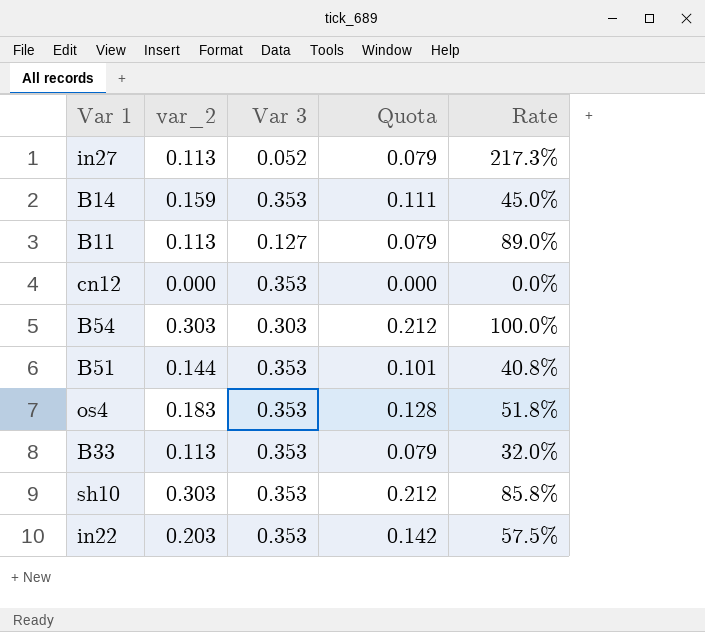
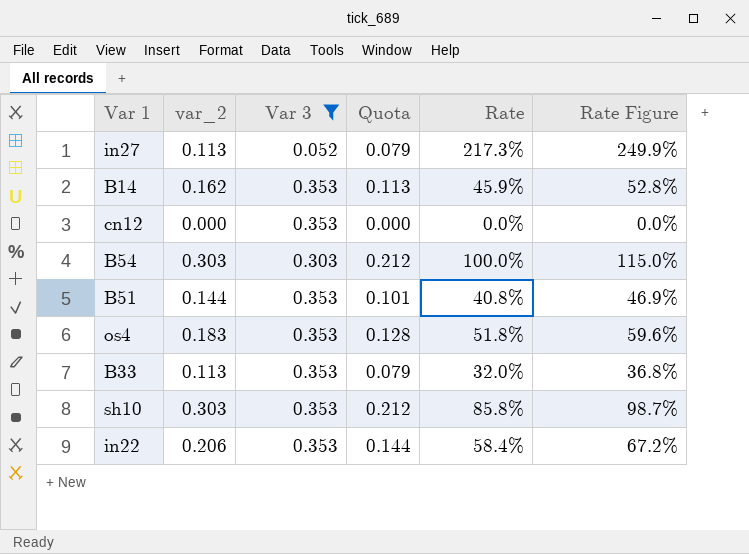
filter: none -> Var 3 != 0.127
column Rate Figure | formula: none -> [Rate] * 1.15
B14 | var_2: 0.159 -> 0.162
B14 | Quota: 0.111 -> 0.113
B14 | Rate: 45.0% -> 45.9%
in22 | var_2: 0.203 -> 0.206
in22 | Quota: 0.142 -> 0.144
in22 | Rate: 57.5% -> 58.4%

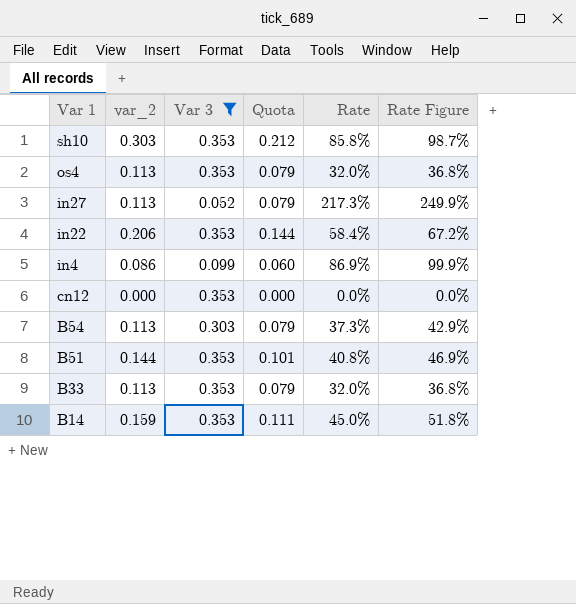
row order: none -> Var 1 descending
os4 | var_2: 0.183 -> 0.113
os4 | Quota: 0.128 -> 0.079
os4 | Rate: 51.8% -> 32.0%
os4 | Rate Figure: 59.6% -> 36.8%
row in4: none -> 0.086 | 0.099 | 0.060 | 86.9% | 99.9%
B54 | var_2: 0.303 -> 0.113
B54 | Quota: 0.212 -> 0.079
B54 | Rate: 100.0% -> 37.3%
B54 | Rate Figure: 115.0% -> 42.9%
B14 | var_2: 0.162 -> 0.159
B14 | Quota: 0.113 -> 0.111
B14 | Rate: 45.9% -> 45.0%
B14 | Rate Figure: 52.8% -> 51.8%

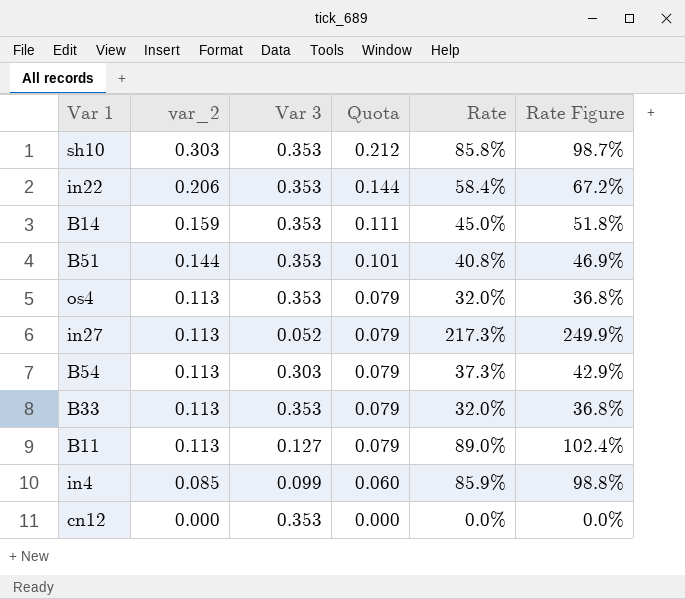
filter: Var 3 != 0.127 -> none
row order: Var 1 descending -> var_2 descending
in4 | var_2: 0.086 -> 0.085
in4 | Rate: 86.9% -> 85.9%
in4 | Rate Figure: 99.9% -> 98.8%

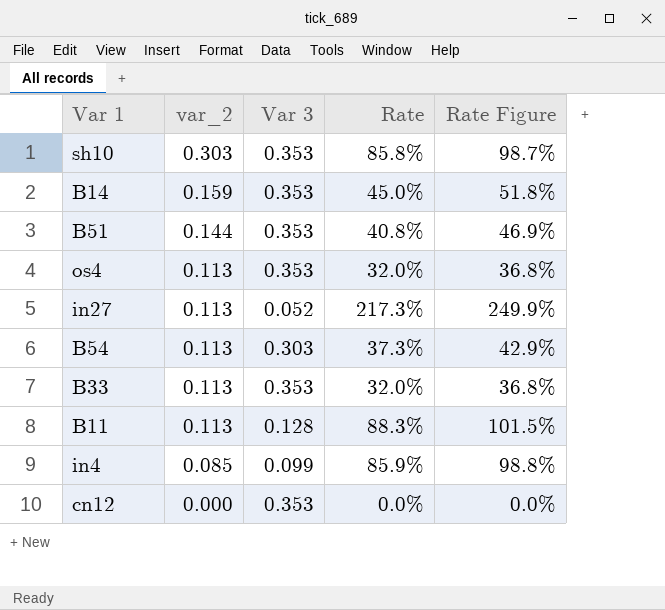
column Quota | formula: [var_2] * 0.7 -> none
row in22: 0.206 | 0.353 | 0.144 | 58.4% | 67.2% -> none
B11 | Var 3: 0.127 -> 0.128
B11 | Rate: 89.0% -> 88.3%
B11 | Rate Figure: 102.4% -> 101.5%

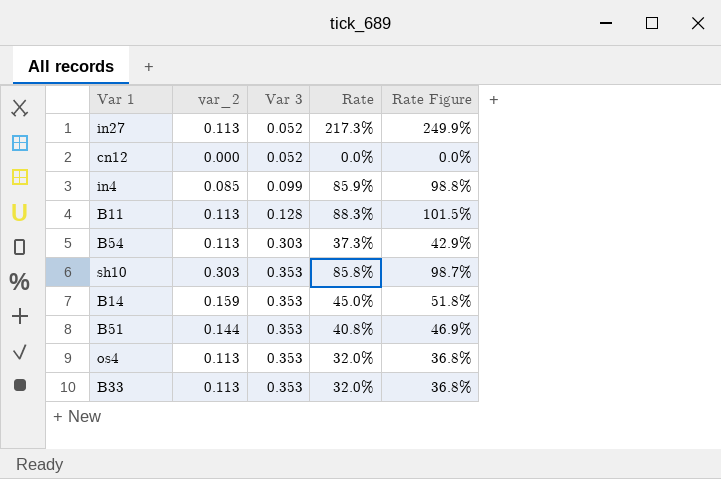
row order: var_2 descending -> Var 3 ascending
cn12 | Var 3: 0.353 -> 0.052

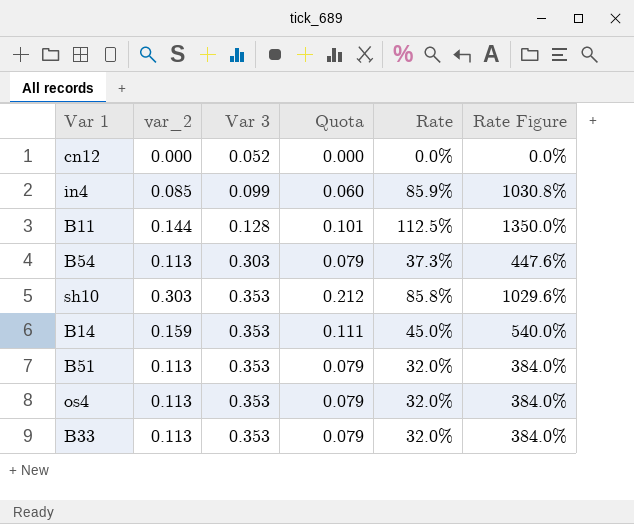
column Quota | formula: none -> [var_2] * 0.7
column Rate Figure | formula: [Rate] * 1.15 -> [Rate] * 12
row in27: 0.113 | 0.052 | 217.3% | 249.9% -> none
B11 | var_2: 0.113 -> 0.144
B11 | Rate: 88.3% -> 112.5%
B51 | var_2: 0.144 -> 0.113
B51 | Rate: 40.8% -> 32.0%

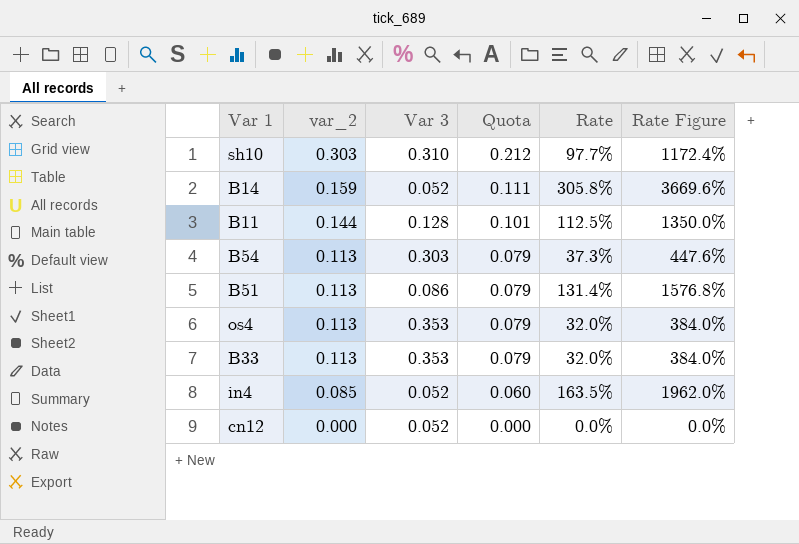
row order: Var 3 ascending -> var_2 descending
sh10 | Var 3: 0.353 -> 0.310
sh10 | Rate: 85.8% -> 97.7%
sh10 | Rate Figure: 1029.6% -> 1172.4%
B14 | Var 3: 0.353 -> 0.052
B14 | Rate: 45.0% -> 305.8%
B14 | Rate Figure: 540.0% -> 3669.6%
B51 | Var 3: 0.353 -> 0.086
B51 | Rate: 32.0% -> 131.4%
B51 | Rate Figure: 384.0% -> 1576.8%
in4 | Var 3: 0.099 -> 0.052
in4 | Rate: 85.9% -> 163.5%
in4 | Rate Figure: 1030.8% -> 1962.0%

